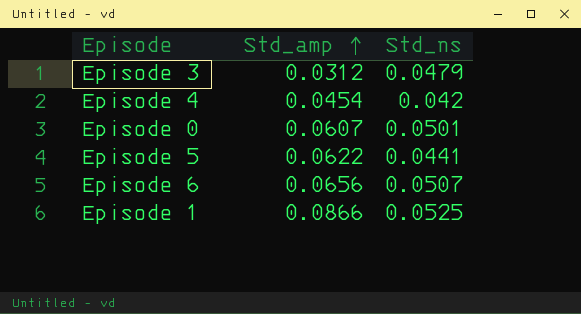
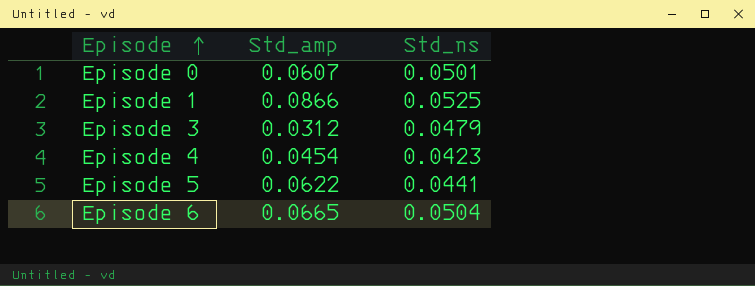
row order: Std_amp ascending -> Episode ascending
Episode 4 | Std_ns: 0.042 -> 0.0423
Episode 6 | Std_amp: 0.0656 -> 0.0665
Episode 6 | Std_ns: 0.0507 -> 0.0504

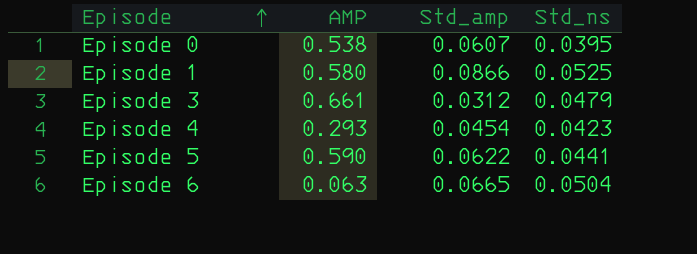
column AMP | position: none -> 2
Episode 0 | Std_ns: 0.0501 -> 0.0395

